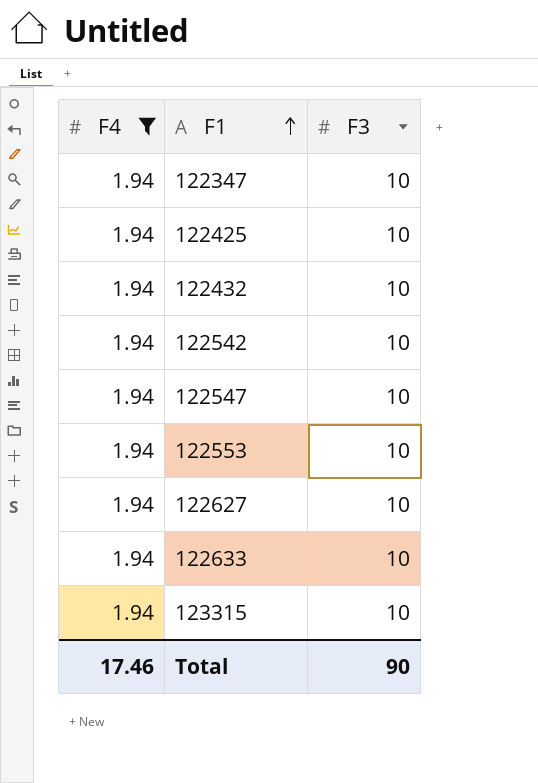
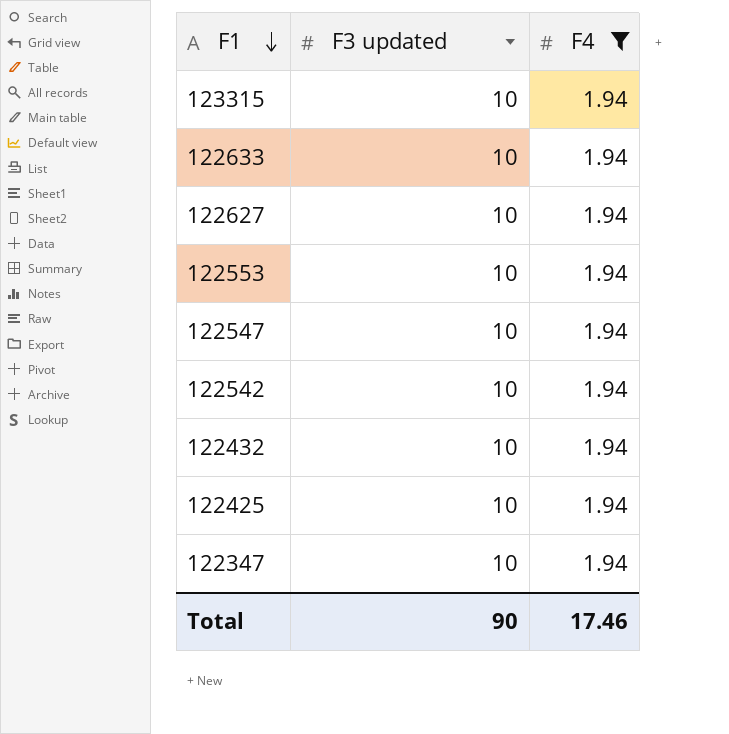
row order: F1 ascending -> F1 descending
column name: F3 -> F3 updated
column F4 | position: 1 -> 3

